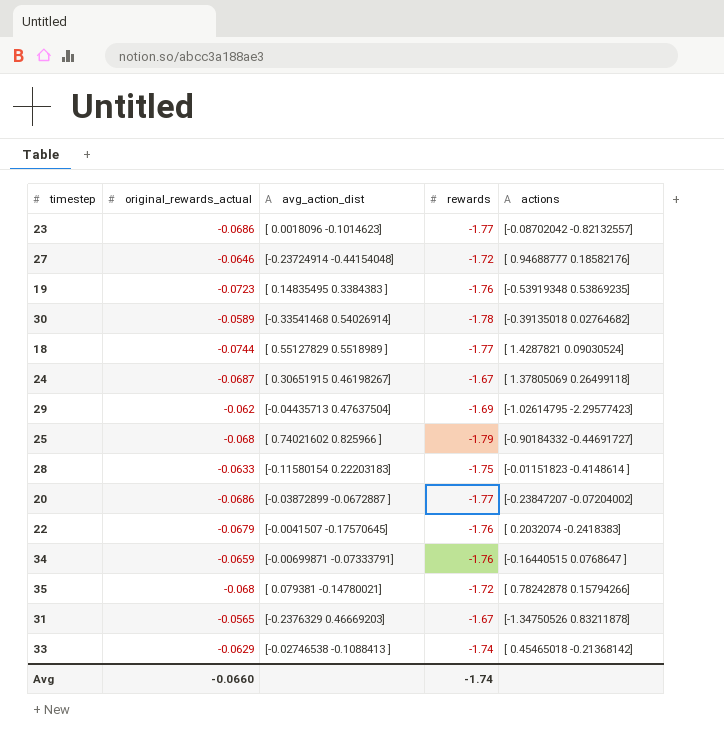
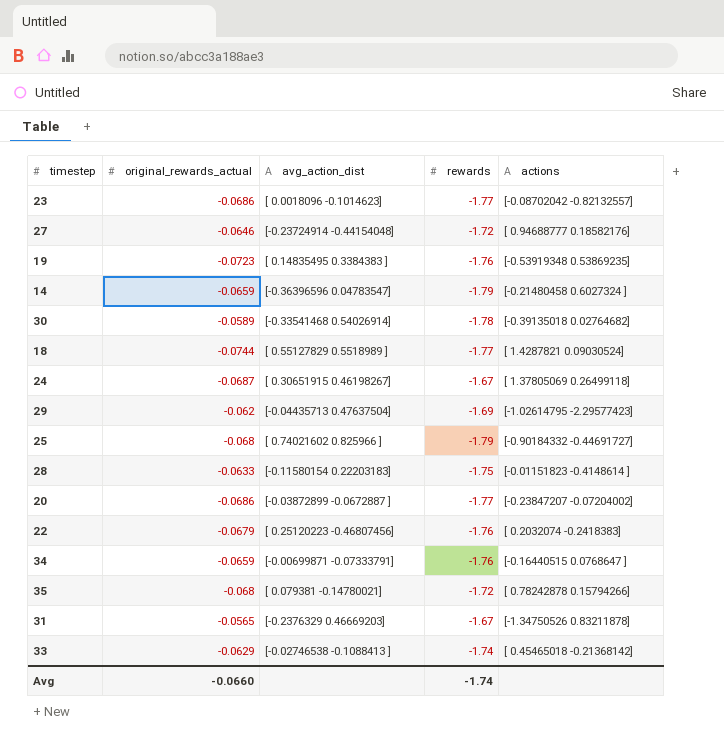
row 14: none -> -0.0659 | [-0.36396596 0.04783547] | -1.79 | [-0.21480458 0.6027324 ]
22 | avg_action_dist: [-0.0041507 -0.17570645] -> [ 0.25120223 -0.46807456]

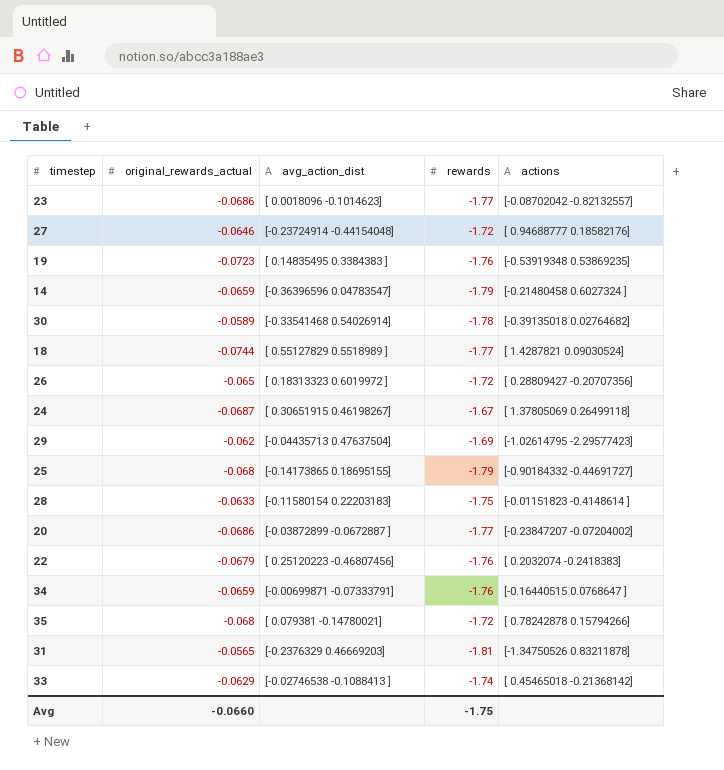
row 26: none -> -0.065 | [ 0.18313323 0.6019972 ] | -1.72 | [ 0.28809427 -0.20707356]
25 | avg_action_dist: [ 0.74021602 0.825966 ] -> [-0.14173865 0.18695155]
31 | rewards: -1.67 -> -1.81
Avg | rewards: -1.74 -> -1.75

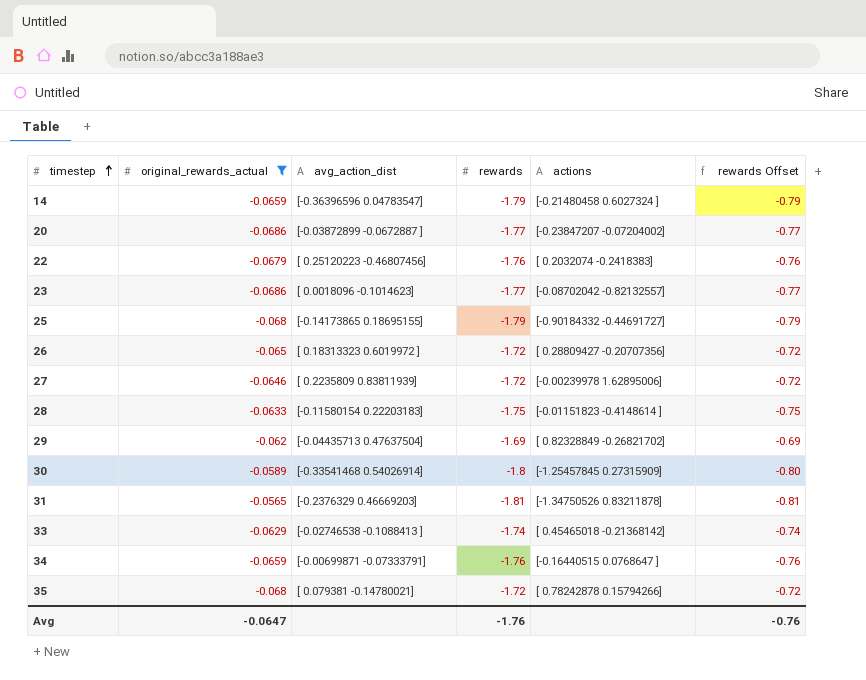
filter: none -> original_rewards_actual >= -0.0686
row order: none -> timestep ascending
column rewards Offset | formula: none -> [rewards] + 1
27 | avg_action_dist: [-0.23724914 -0.44154048] -> [ 0.2235809 0.83811939]
27 | actions: [ 0.94688777 0.18582176] -> [-0.00239978 1.62895006]
29 | actions: [-1.02614795 -2.29577423] -> [ 0.82328849 -0.26821702]
30 | rewards: -1.78 -> -1.8
30 | actions: [-0.39135018 0.02764682] -> [-1.25457845 0.27315909]
Avg | original_rewards_actual: -0.0660 -> -0.0647
Avg | rewards: -1.75 -> -1.76

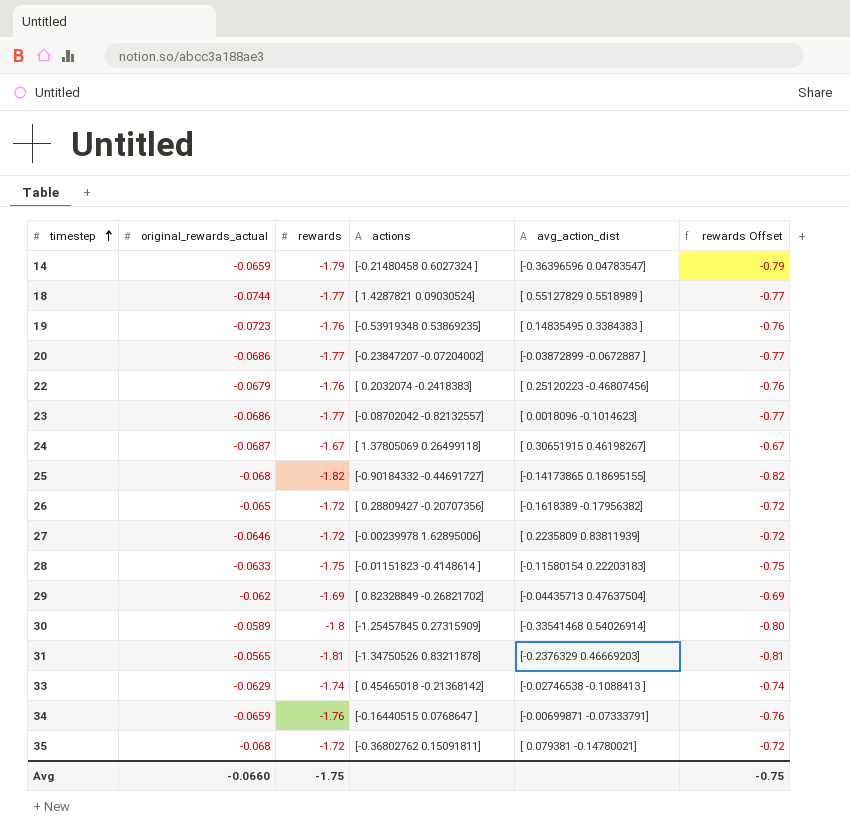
filter: original_rewards_actual >= -0.0686 -> none
column avg_action_dist | position: 3 -> 5
25 | rewards: -1.79 -> -1.82
25 | rewards Offset: -0.79 -> -0.82
26 | avg_action_dist: [ 0.18313323 0.6019972 ] -> [-0.1618389 -0.17956382]
35 | actions: [ 0.78242878 0.15794266] -> [-0.36802762 0.15091811]
Avg | original_rewards_actual: -0.0647 -> -0.0660
Avg | rewards: -1.76 -> -1.75
Avg | rewards Offset: -0.76 -> -0.75

